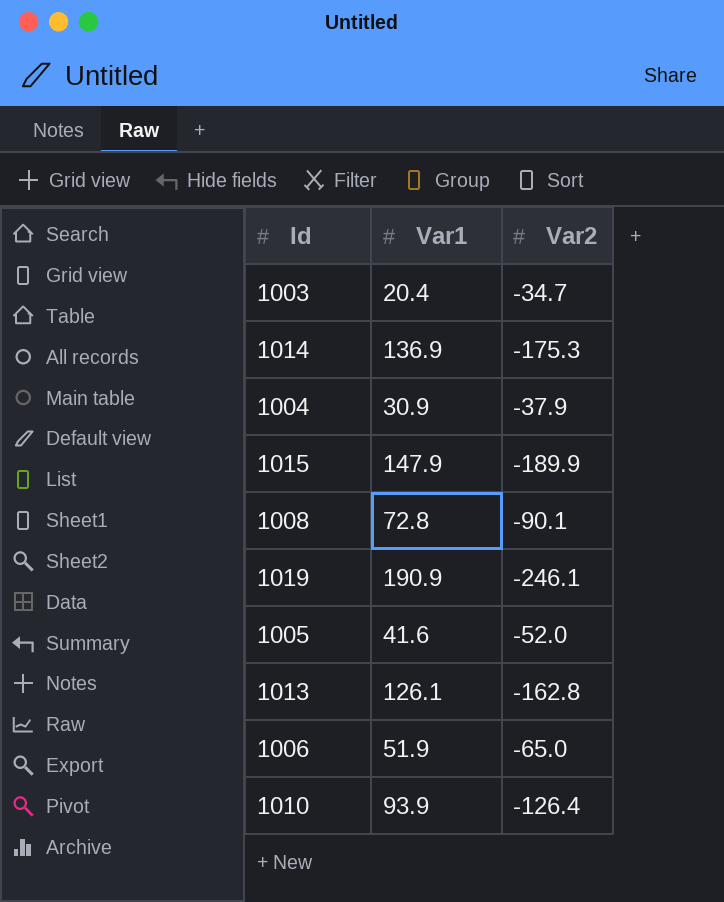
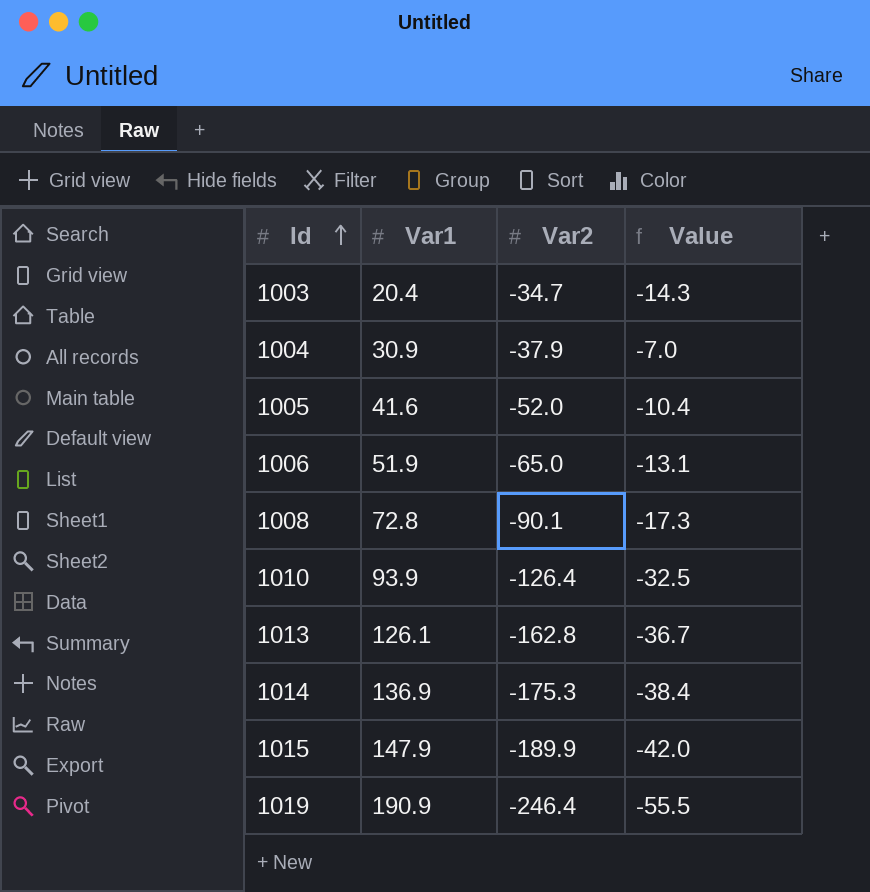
row order: none -> Id ascending
column Value | formula: none -> [Var1] + [Var2]
1019 | Var2: -246.1 -> -246.4

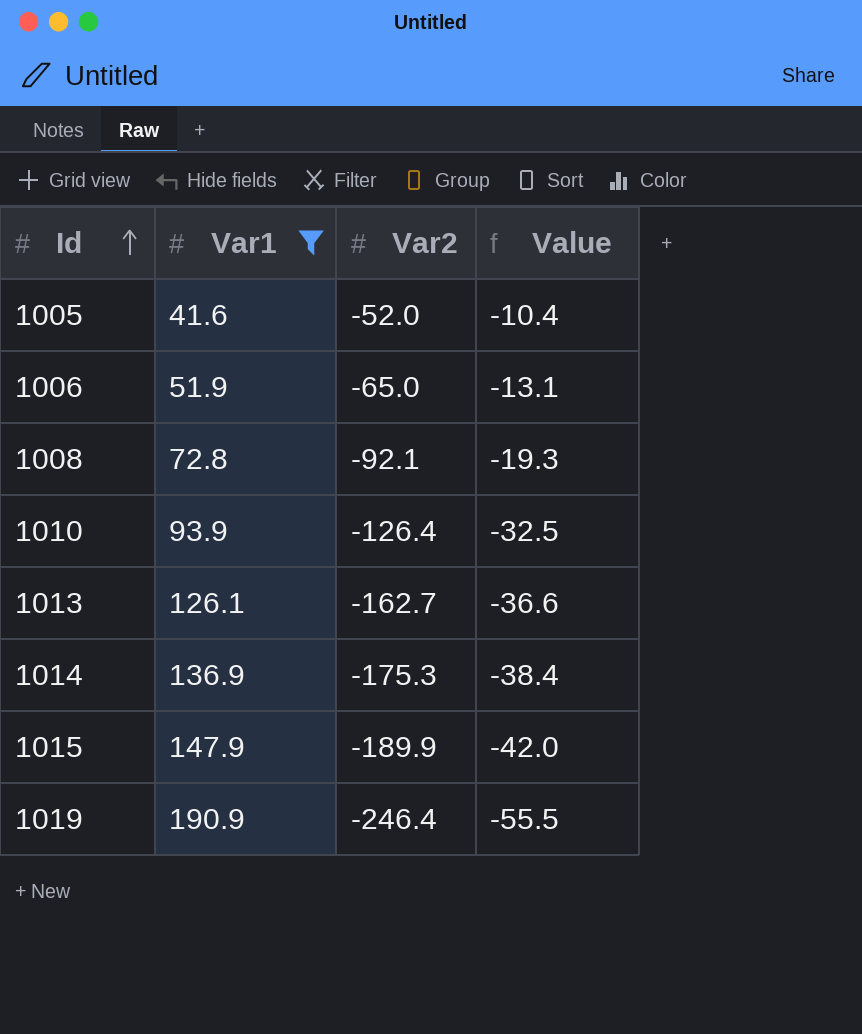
filter: none -> Var1 >= 41.6
1008 | Var2: -90.1 -> -92.1
1008 | Value: -17.3 -> -19.3
1013 | Var2: -162.8 -> -162.7
1013 | Value: -36.7 -> -36.6

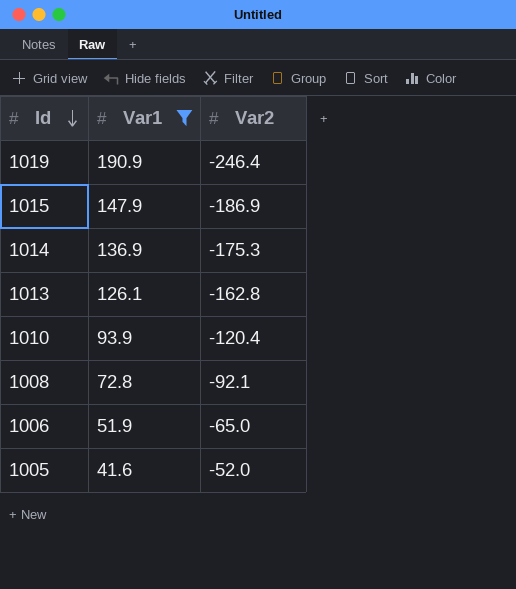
row order: Id ascending -> Id descending
column Value | formula: [Var1] + [Var2] -> none
1015 | Var2: -189.9 -> -186.9
1013 | Var2: -162.7 -> -162.8
1010 | Var2: -126.4 -> -120.4

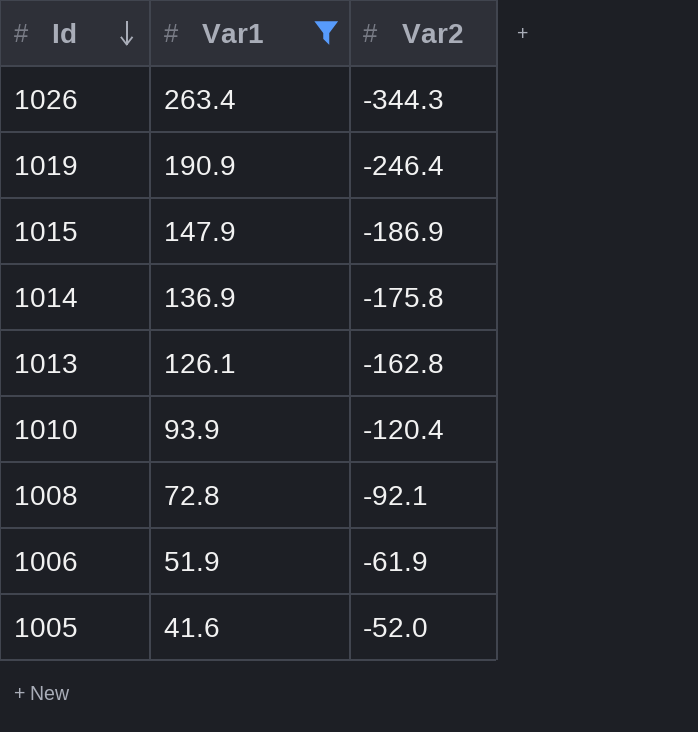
row 1026: none -> 263.4 | -344.3
1014 | Var2: -175.3 -> -175.8
1006 | Var2: -65.0 -> -61.9

